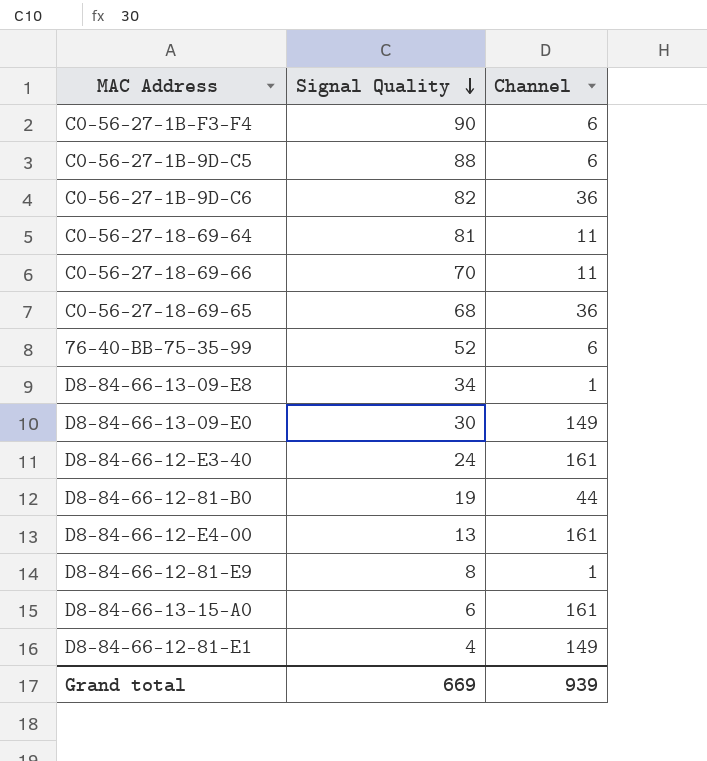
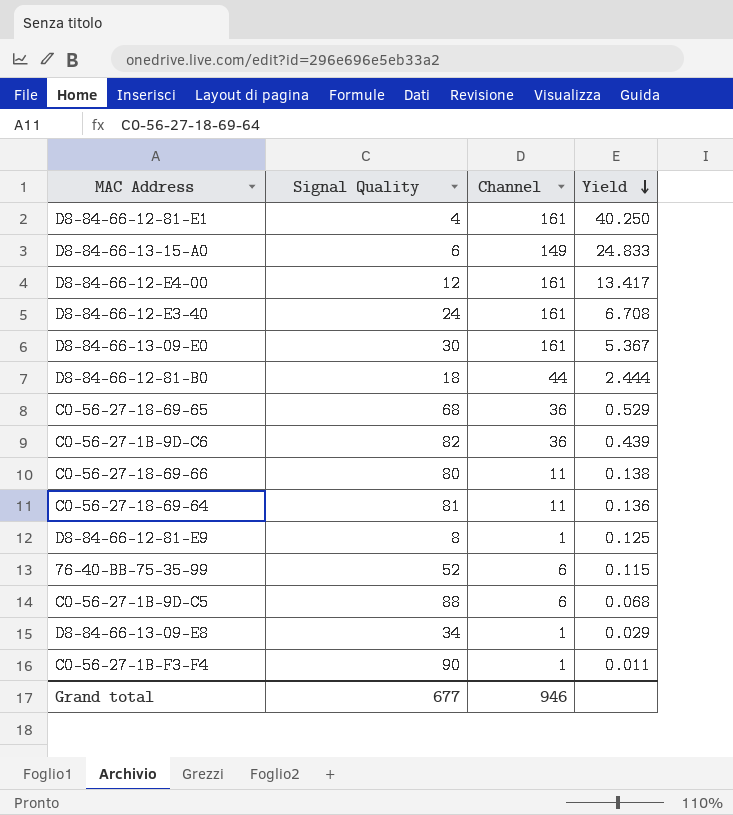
row order: Signal Quality descending -> Yield descending
column Yield | formula: none -> [Channel] / [Signal Quality]
D8-84-66-12-81-E1 | Channel: 149 -> 161
D8-84-66-13-15-A0 | Channel: 161 -> 149
D8-84-66-12-E4-00 | Signal Quality: 13 -> 12
D8-84-66-13-09-E0 | Channel: 149 -> 161
D8-84-66-12-81-B0 | Signal Quality: 19 -> 18
C0-56-27-18-69-66 | Signal Quality: 70 -> 80
C0-56-27-1B-F3-F4 | Channel: 6 -> 1
Grand total | Signal Quality: 669 -> 677
Grand total | Channel: 939 -> 946

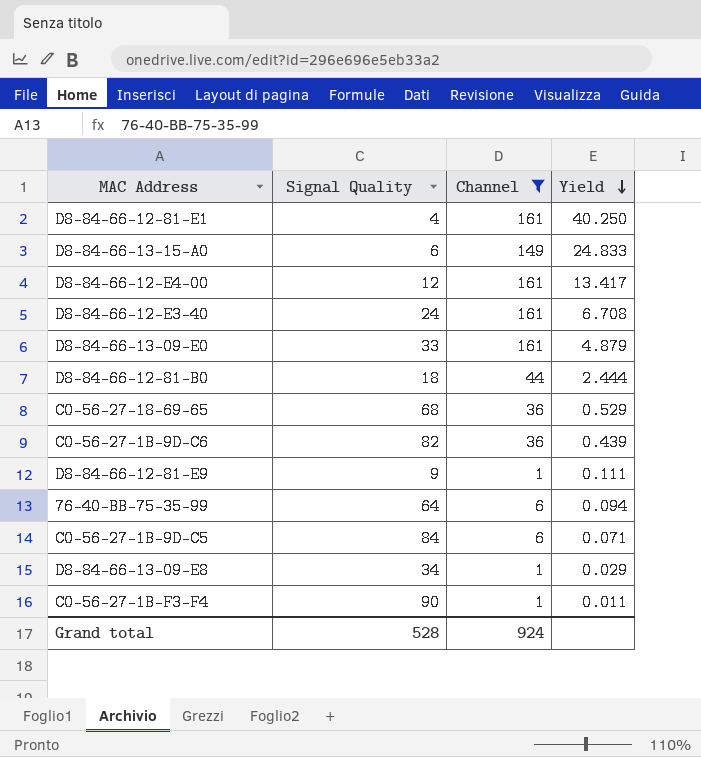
filter: none -> Channel != 11
D8-84-66-13-09-E0 | Signal Quality: 30 -> 33
D8-84-66-13-09-E0 | Yield: 5.367 -> 4.879
D8-84-66-12-81-E9 | Signal Quality: 8 -> 9
D8-84-66-12-81-E9 | Yield: 0.125 -> 0.111
76-40-BB-75-35-99 | Signal Quality: 52 -> 64
76-40-BB-75-35-99 | Yield: 0.115 -> 0.094
C0-56-27-1B-9D-C5 | Signal Quality: 88 -> 84
C0-56-27-1B-9D-C5 | Yield: 0.068 -> 0.071
Grand total | Signal Quality: 677 -> 528
Grand total | Channel: 946 -> 924

